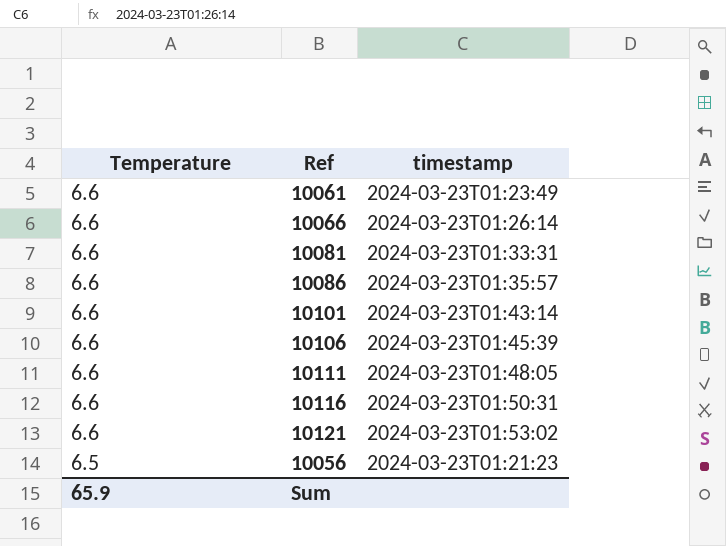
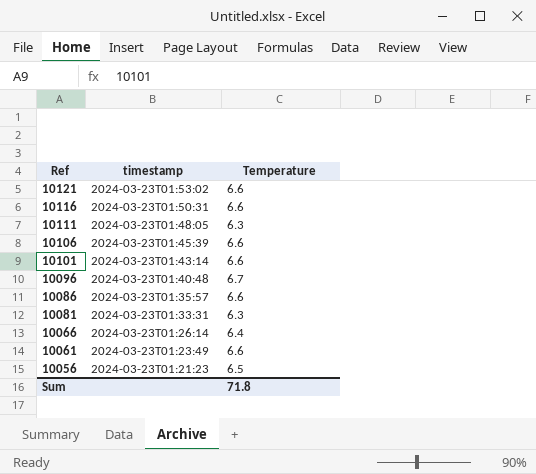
row order: Temperature descending -> Ref descending
column Temperature | position: 1 -> 3
10111 | Temperature: 6.6 -> 6.3
row 10096: none -> 2024-03-23T01:40:48 | 6.7
10081 | Temperature: 6.6 -> 6.3
10066 | Temperature: 6.6 -> 6.4
Sum | Temperature: 65.9 -> 71.8

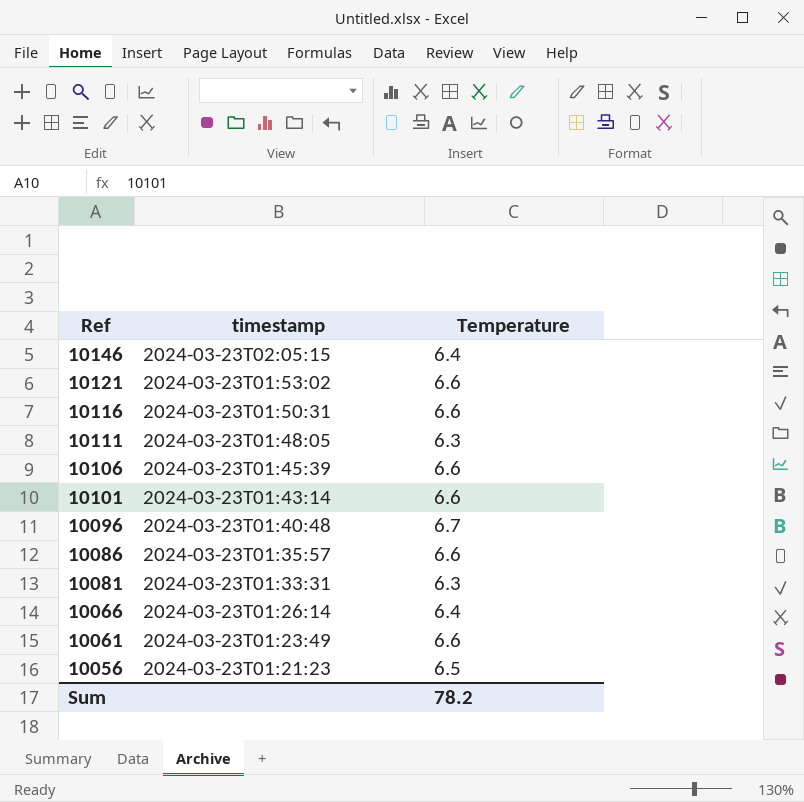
row 10146: none -> 2024-03-23T02:05:15 | 6.4
Sum | Temperature: 71.8 -> 78.2

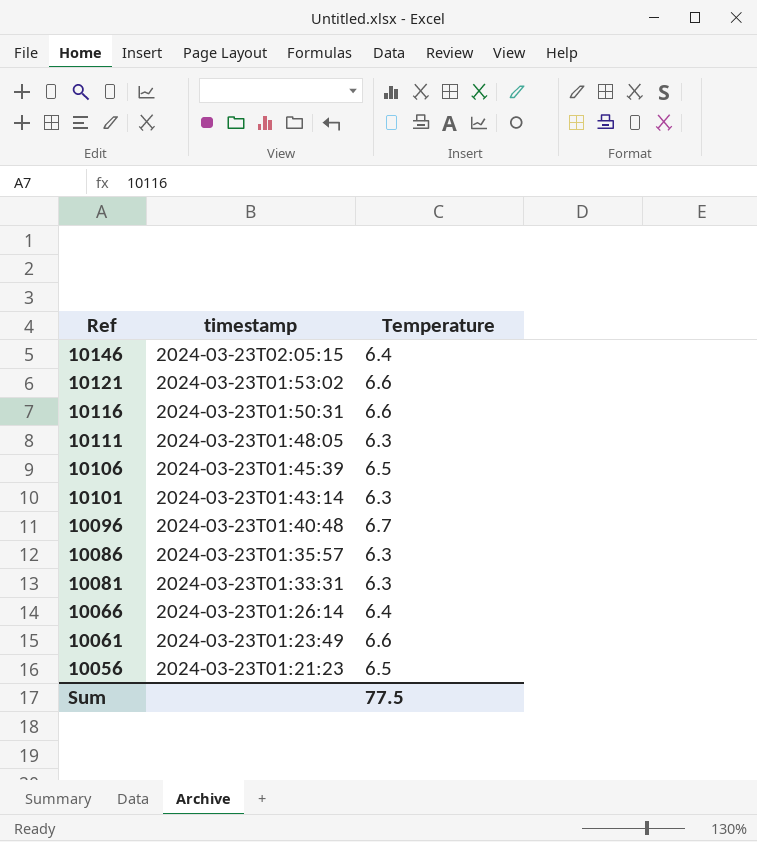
10106 | Temperature: 6.6 -> 6.5
10101 | Temperature: 6.6 -> 6.3
10086 | Temperature: 6.6 -> 6.3
Sum | Temperature: 78.2 -> 77.5

